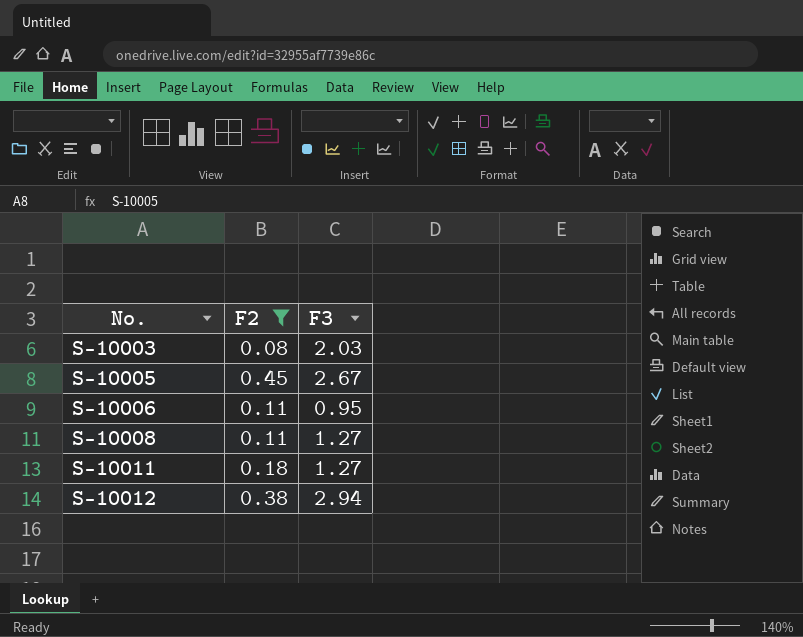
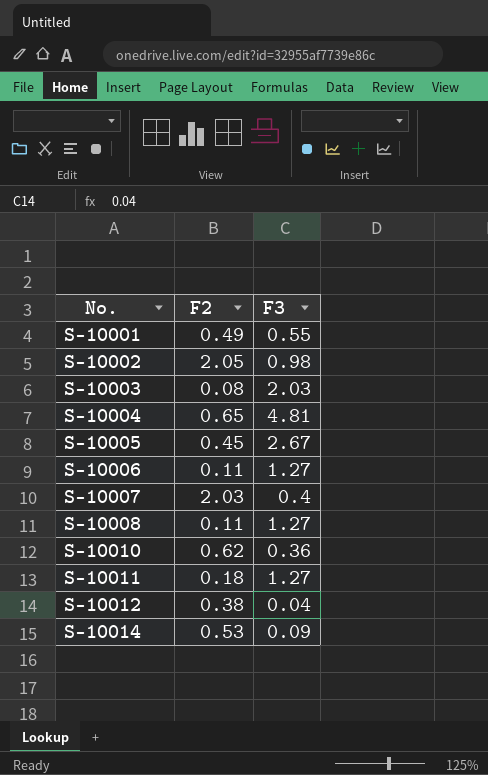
filter: F2 <= 0.45 -> none
S-10006 | F3: 0.95 -> 1.27
S-10012 | F3: 2.94 -> 0.04

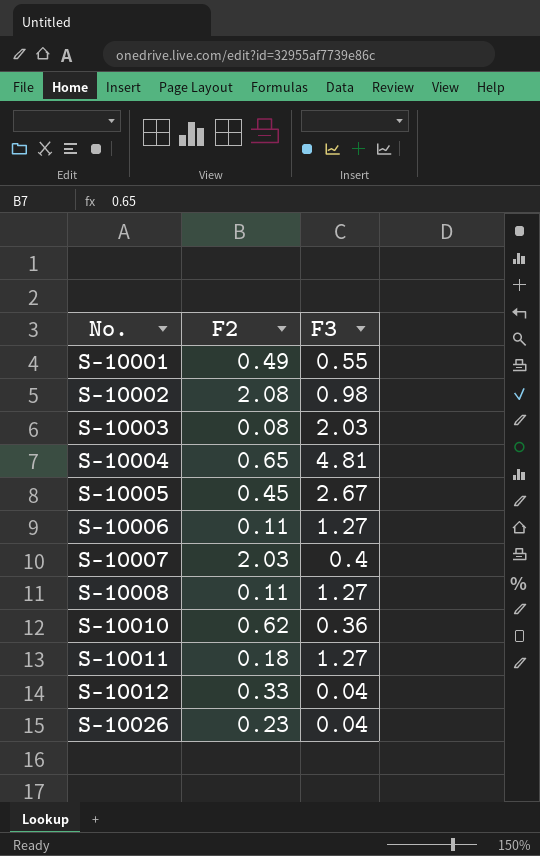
row S-10014: 0.53 | 0.09 -> none
S-10002 | F2: 2.05 -> 2.08
S-10012 | F2: 0.38 -> 0.33
row S-10026: none -> 0.23 | 0.04

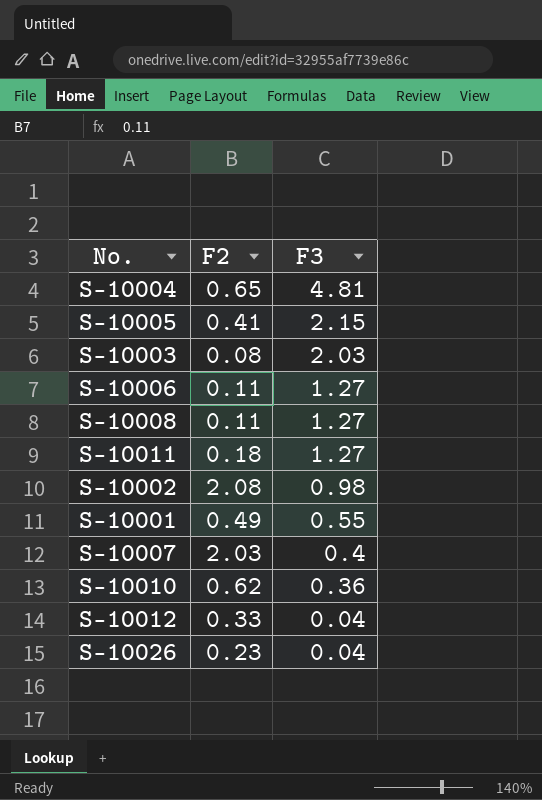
row order: No. ascending -> F3 descending
S-10005 | F2: 0.45 -> 0.41
S-10005 | F3: 2.67 -> 2.15

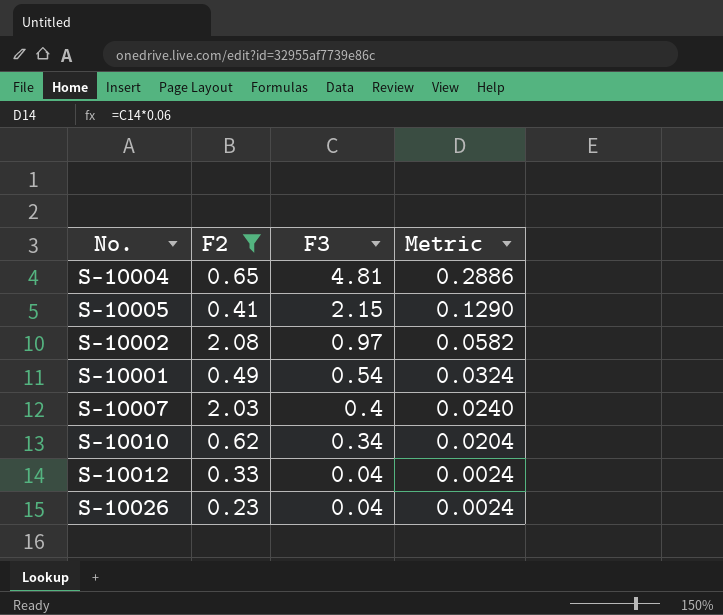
filter: none -> F2 >= 0.23
column Metric | formula: none -> [F3] * 0.06
S-10002 | F3: 0.98 -> 0.97
S-10001 | F3: 0.55 -> 0.54
S-10010 | F3: 0.36 -> 0.34

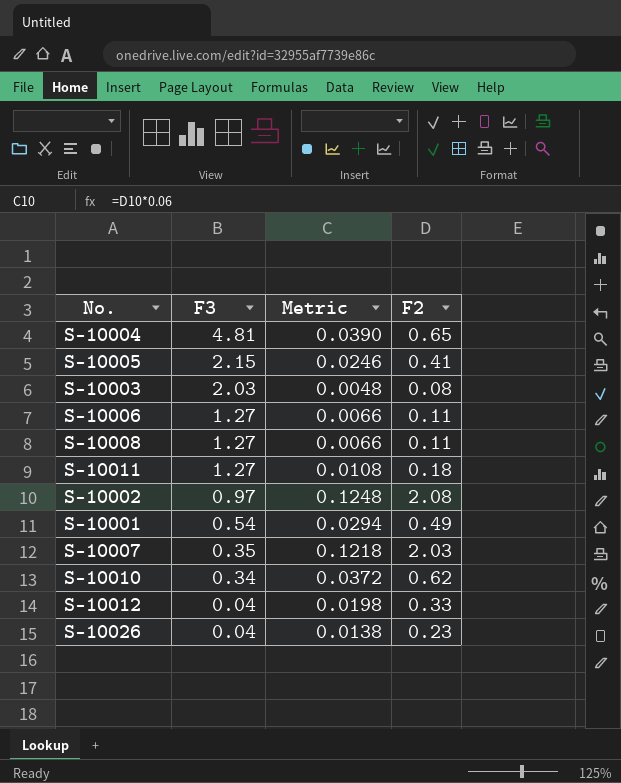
filter: F2 >= 0.23 -> none
column Metric | formula: [F3] * 0.06 -> [F2] * 0.06
column F2 | position: 2 -> 4
S-10007 | F3: 0.4 -> 0.35

